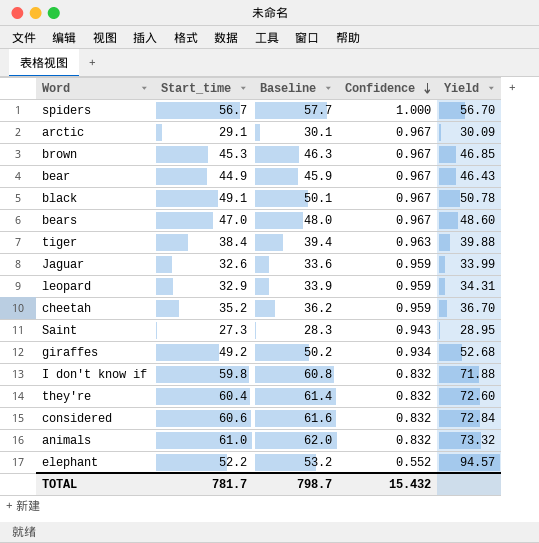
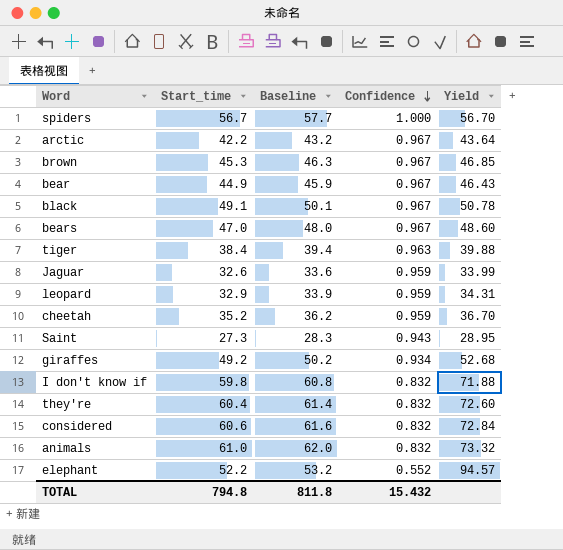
arctic | Start_time: 29.1 -> 42.2
arctic | Baseline: 30.1 -> 43.2
arctic | Yield: 30.09 -> 43.64
TOTAL | Start_time: 781.7 -> 794.8
TOTAL | Baseline: 798.7 -> 811.8

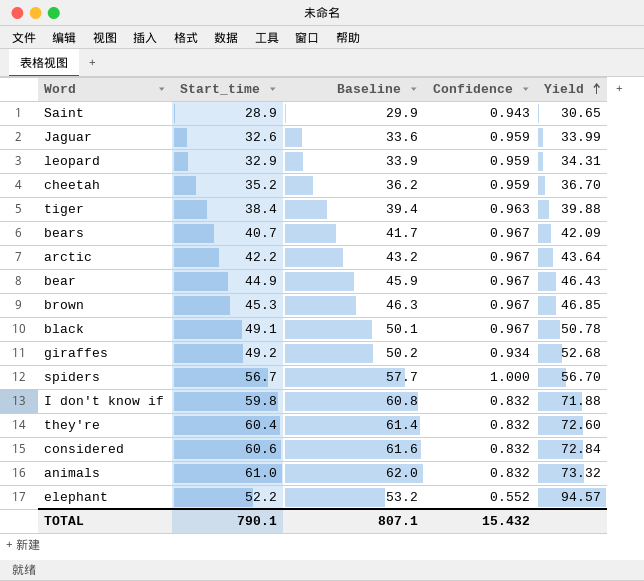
row order: Confidence descending -> Yield ascending
Saint | Start_time: 27.3 -> 28.9
Saint | Baseline: 28.3 -> 29.9
Saint | Yield: 28.95 -> 30.65
bears | Start_time: 47.0 -> 40.7
bears | Baseline: 48.0 -> 41.7
bears | Yield: 48.60 -> 42.09
TOTAL | Start_time: 794.8 -> 790.1
TOTAL | Baseline: 811.8 -> 807.1

